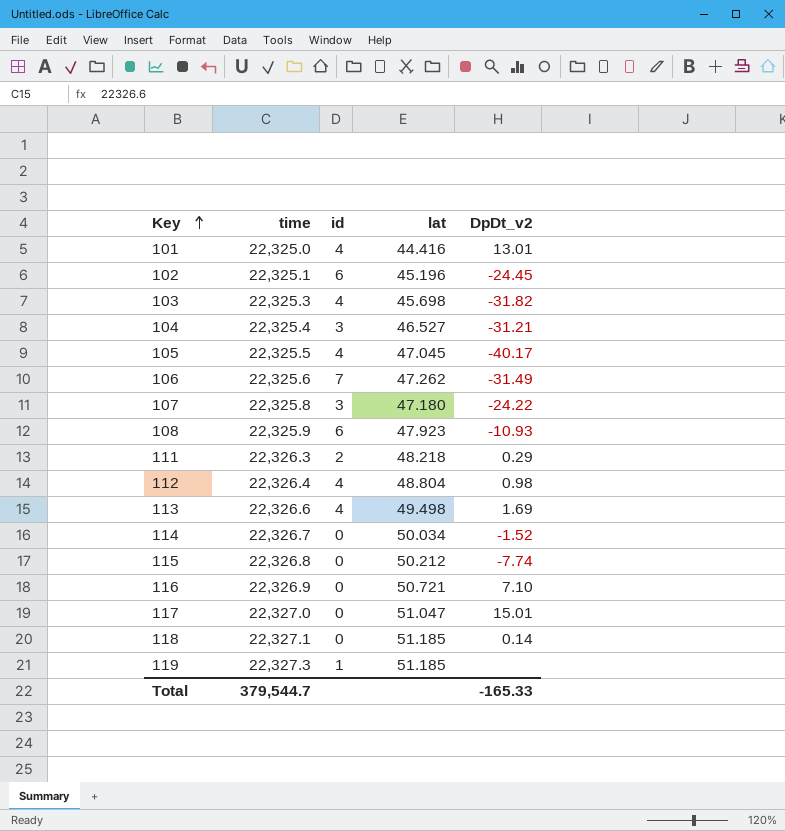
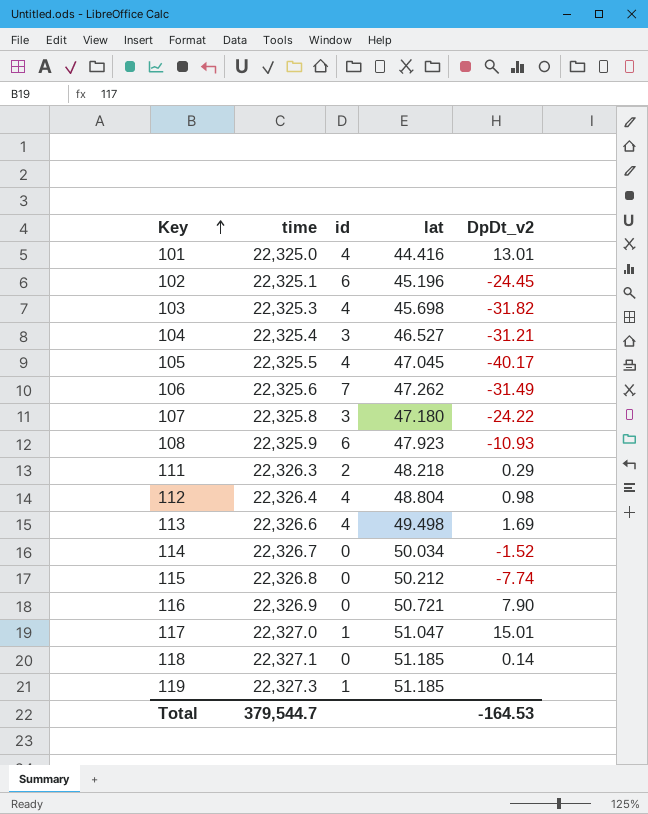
116 | DpDt_v2: 7.10 -> 7.90
117 | id: 0 -> 1
Total | DpDt_v2: -165.33 -> -164.53

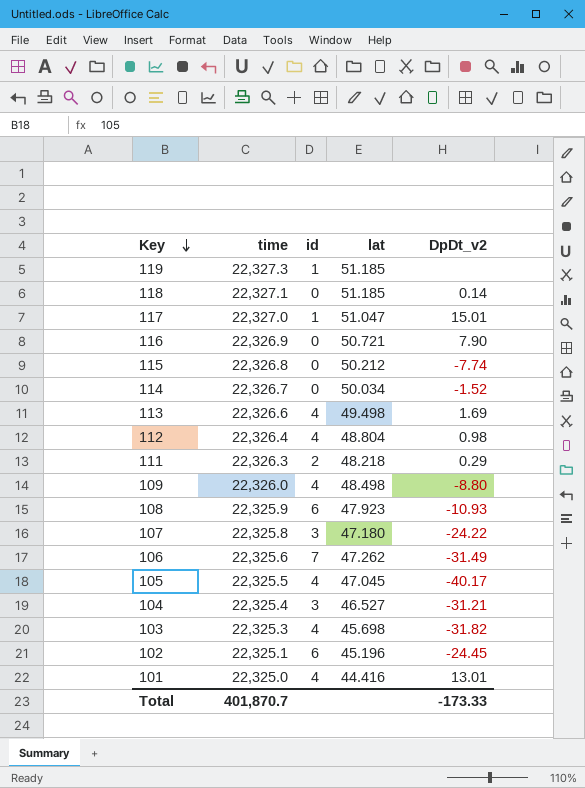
row order: Key ascending -> Key descending
row 109: none -> 22,326.0 | 4 | 48.498 | -8.80
Total | time: 379,544.7 -> 401,870.7
Total | DpDt_v2: -164.53 -> -173.33

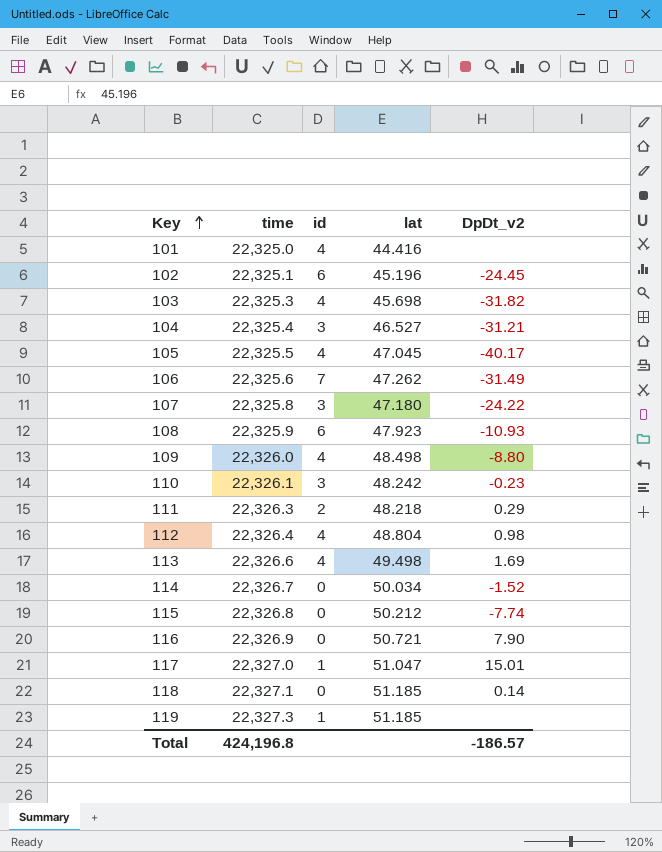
row order: Key descending -> Key ascending
101 | DpDt_v2: 13.01 -> none
row 110: none -> 22,326.1 | 3 | 48.242 | -0.23
Total | time: 401,870.7 -> 424,196.8
Total | DpDt_v2: -173.33 -> -186.57

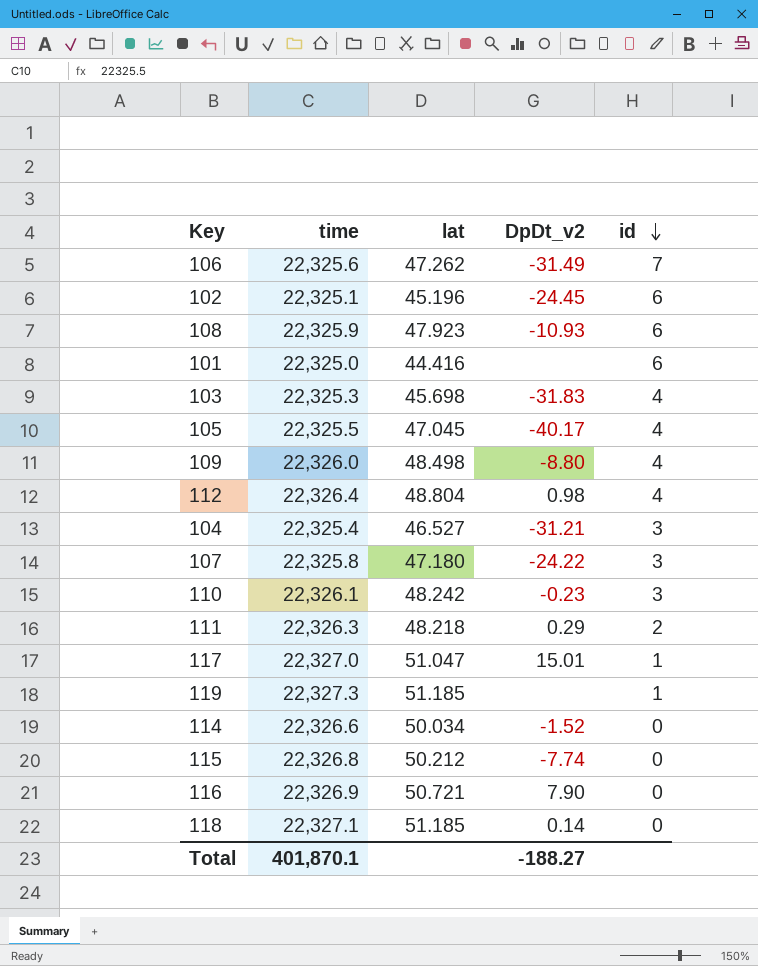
row order: Key ascending -> id descending
column id | position: 3 -> 5
row 113: 22,326.6 | 4 | 49.498 | 1.69 -> none
101 | id: 4 -> 6
103 | DpDt_v2: -31.82 -> -31.83
114 | time: 22,326.7 -> 22,326.6
Total | time: 424,196.8 -> 401,870.1
Total | DpDt_v2: -186.57 -> -188.27

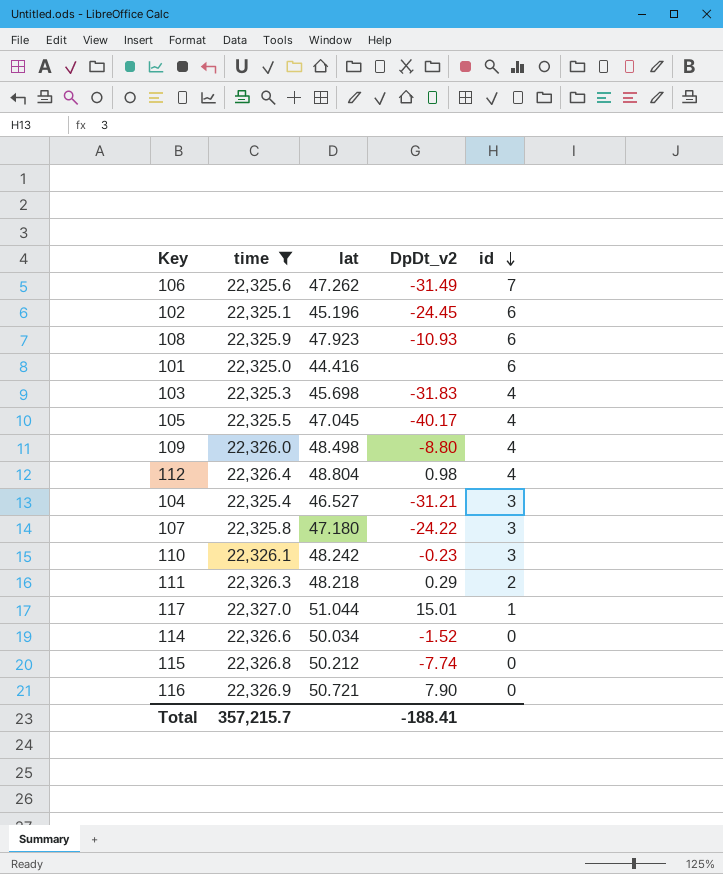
filter: none -> time <= 22,327.0
117 | lat: 51.047 -> 51.044
Total | time: 401,870.1 -> 357,215.7
Total | DpDt_v2: -188.27 -> -188.41

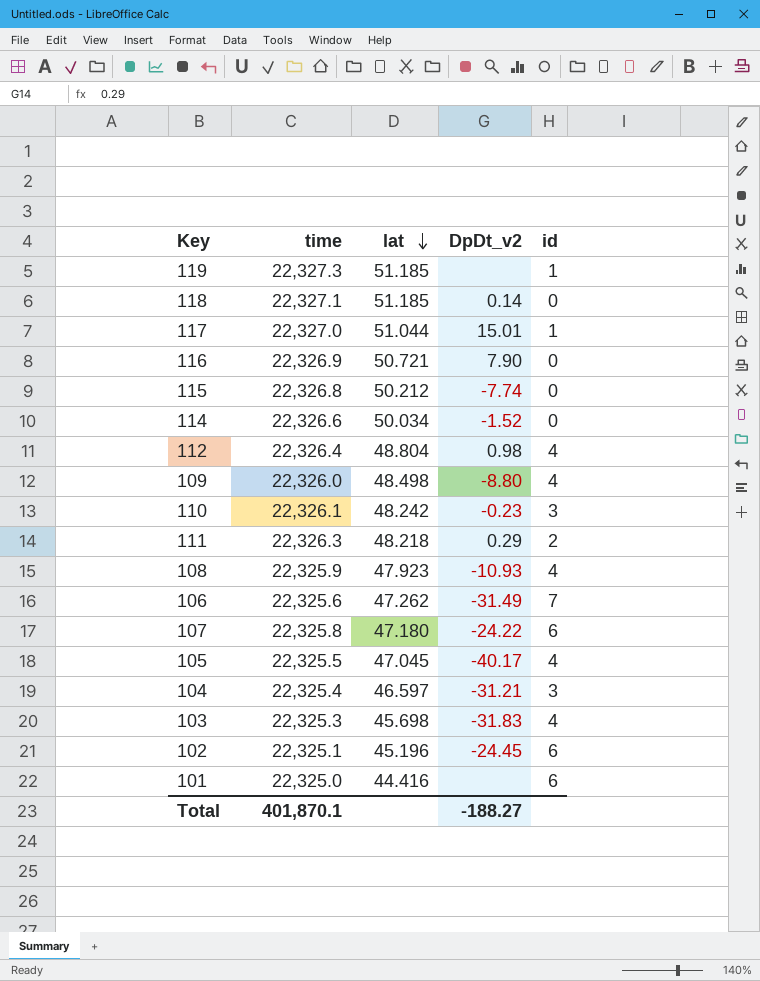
filter: time <= 22,327.0 -> none
row order: id descending -> lat descending
108 | id: 6 -> 4
107 | id: 3 -> 6
104 | lat: 46.527 -> 46.597
Total | time: 357,215.7 -> 401,870.1
Total | DpDt_v2: -188.41 -> -188.27

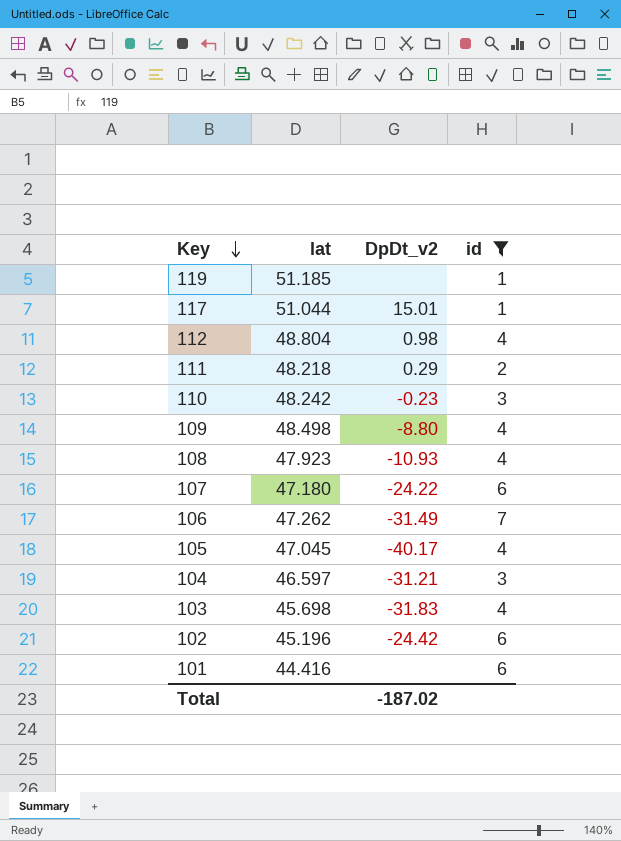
filter: none -> id != 0
row order: lat descending -> Key descending
column time | position: 2 -> none
102 | DpDt_v2: -24.45 -> -24.42
Total | DpDt_v2: -188.27 -> -187.02

